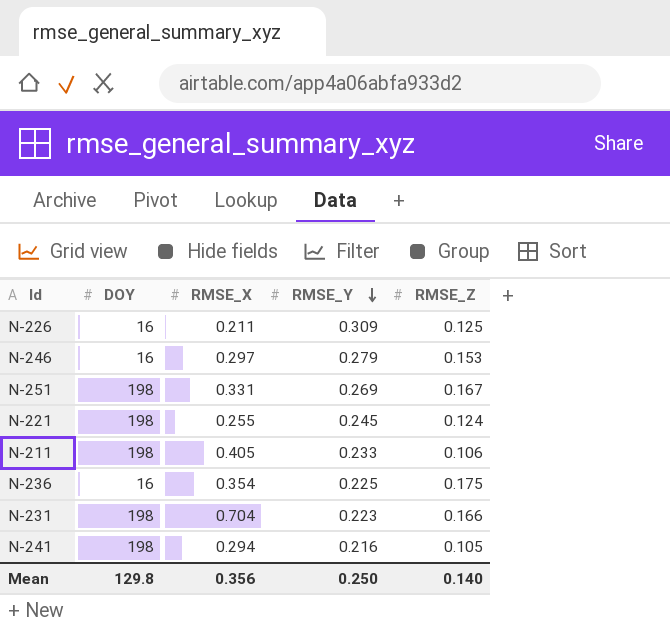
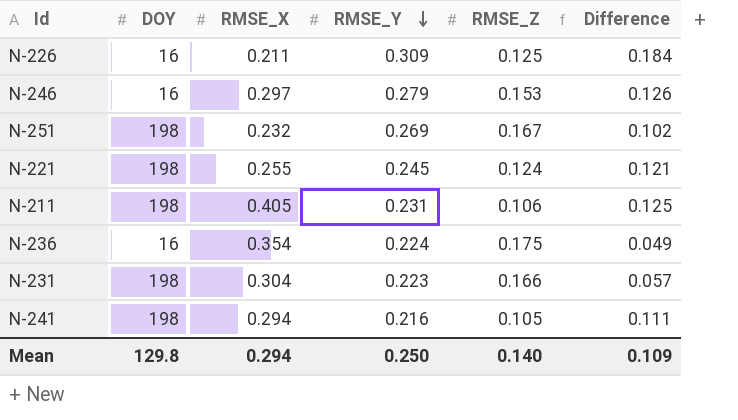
column Difference | formula: none -> [RMSE_Y] - [RMSE_Z]
N-251 | RMSE_X: 0.331 -> 0.232
N-211 | RMSE_Y: 0.233 -> 0.231
N-236 | RMSE_Y: 0.225 -> 0.224
N-231 | RMSE_X: 0.704 -> 0.304
Mean | RMSE_X: 0.356 -> 0.294

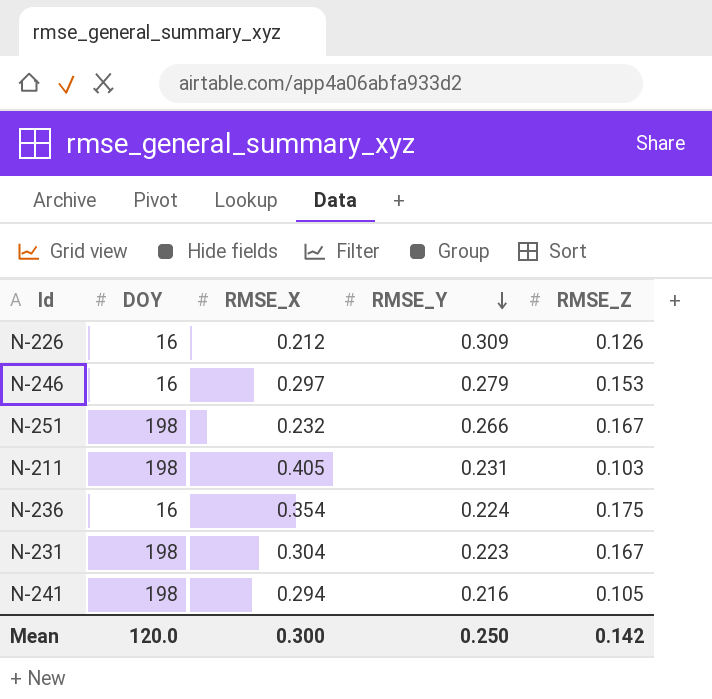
column Difference | formula: [RMSE_Y] - [RMSE_Z] -> none
row N-221: 198 | 0.255 | 0.245 | 0.124 | 0.121 -> none
N-226 | RMSE_X: 0.211 -> 0.212
N-226 | RMSE_Z: 0.125 -> 0.126
N-251 | RMSE_Y: 0.269 -> 0.266
N-211 | RMSE_Z: 0.106 -> 0.103
N-231 | RMSE_Z: 0.166 -> 0.167
Mean | DOY: 129.8 -> 120.0
Mean | RMSE_X: 0.294 -> 0.300
Mean | RMSE_Z: 0.140 -> 0.142

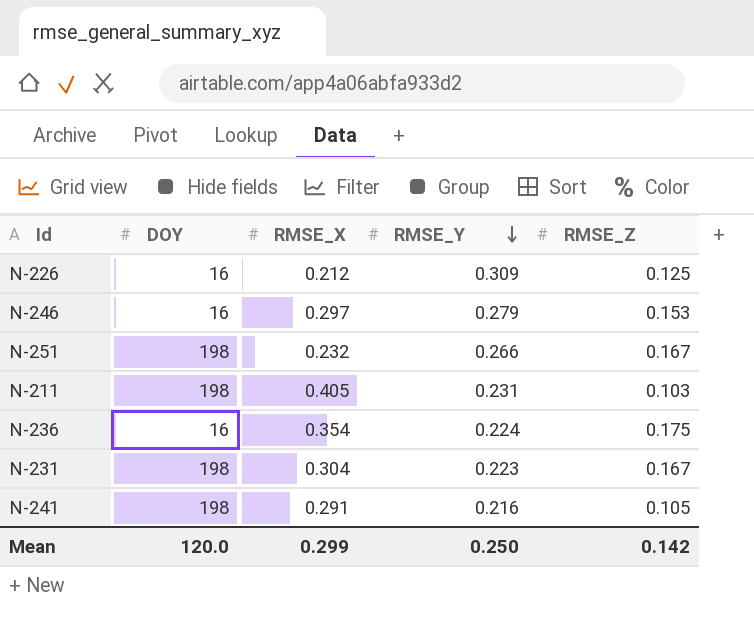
N-226 | RMSE_Z: 0.126 -> 0.125
N-241 | RMSE_X: 0.294 -> 0.291
Mean | RMSE_X: 0.300 -> 0.299

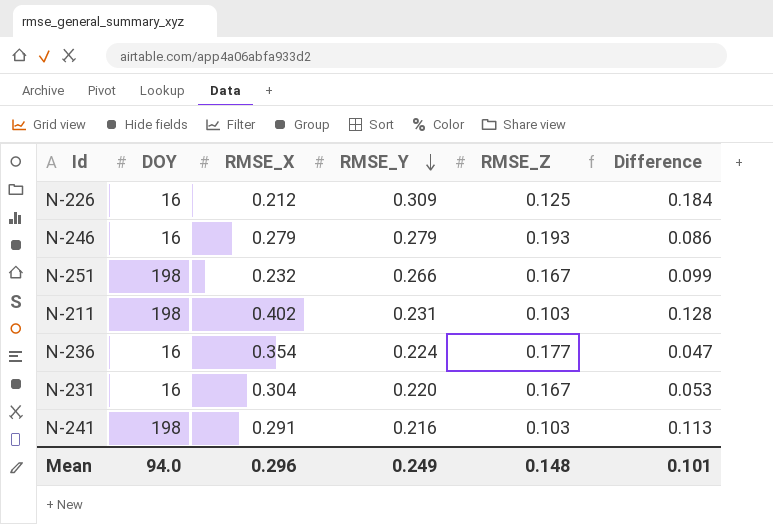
column Difference | formula: none -> [RMSE_Y] - [RMSE_Z]
N-246 | RMSE_X: 0.297 -> 0.279
N-246 | RMSE_Z: 0.153 -> 0.193
N-211 | RMSE_X: 0.405 -> 0.402
N-236 | RMSE_Z: 0.175 -> 0.177
N-231 | DOY: 198 -> 16
N-231 | RMSE_Y: 0.223 -> 0.220
N-241 | RMSE_Z: 0.105 -> 0.103
Mean | DOY: 120.0 -> 94.0
Mean | RMSE_X: 0.299 -> 0.296
Mean | RMSE_Y: 0.250 -> 0.249
Mean | RMSE_Z: 0.142 -> 0.148

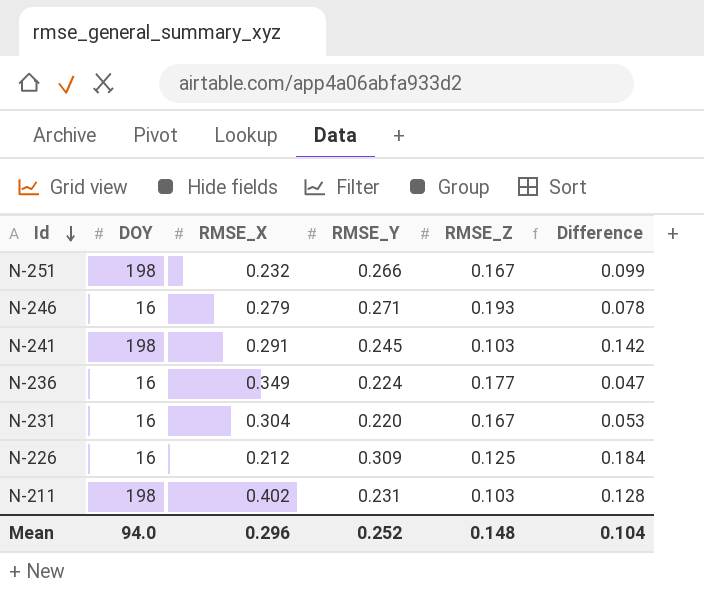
row order: RMSE_Y descending -> Id descending
N-246 | RMSE_Y: 0.279 -> 0.271
N-246 | Difference: 0.086 -> 0.078
N-241 | RMSE_Y: 0.216 -> 0.245
N-241 | Difference: 0.113 -> 0.142
N-236 | RMSE_X: 0.354 -> 0.349
Mean | RMSE_Y: 0.249 -> 0.252
Mean | Difference: 0.101 -> 0.104

